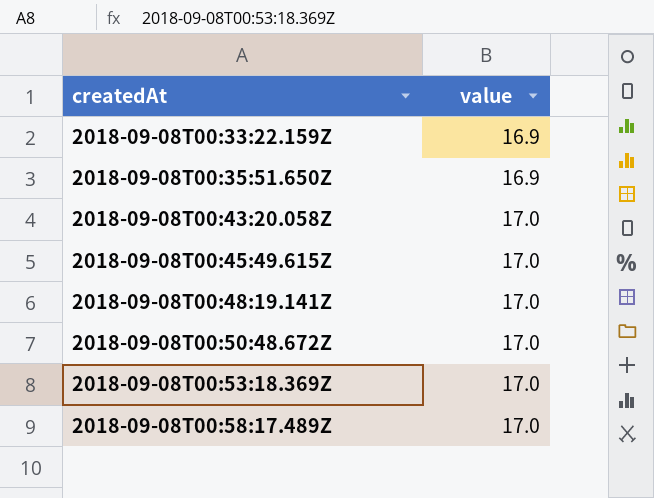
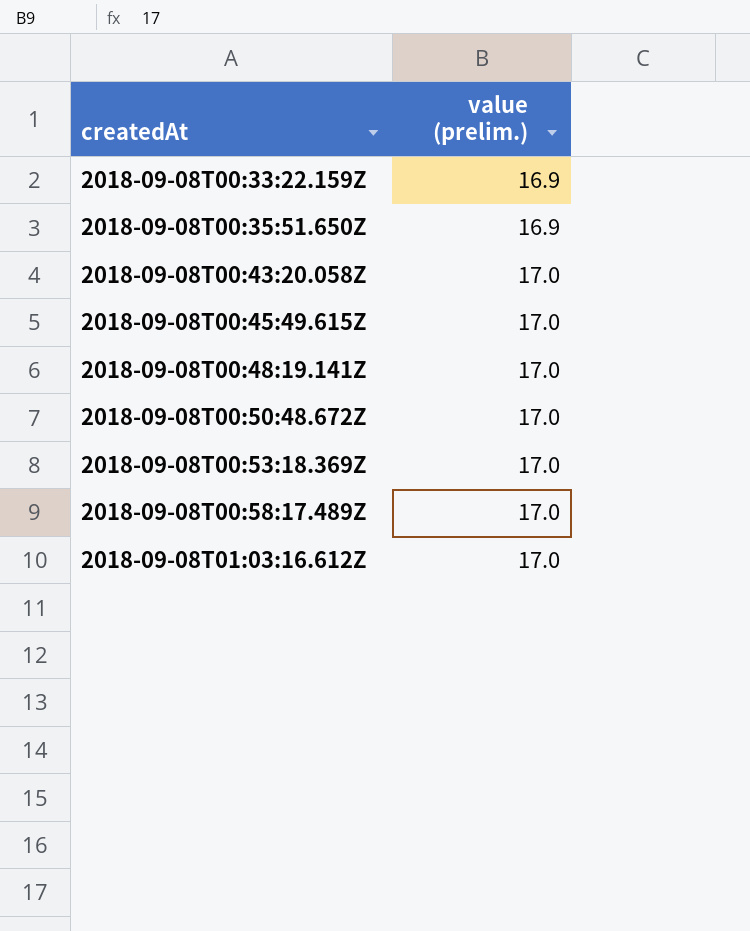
column name: value -> value (prelim.)
row 2018-09-08T01:03:16.612Z: none -> 17.0

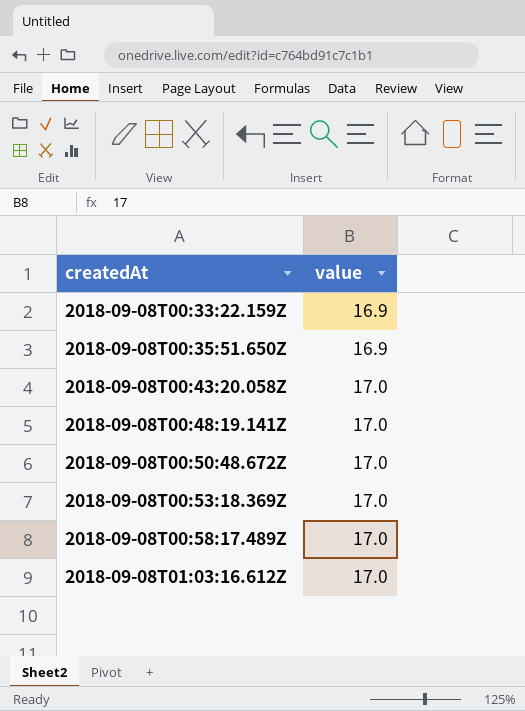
column name: value (prelim.) -> value
row 2018-09-08T00:45:49.615Z: 17.0 -> none

